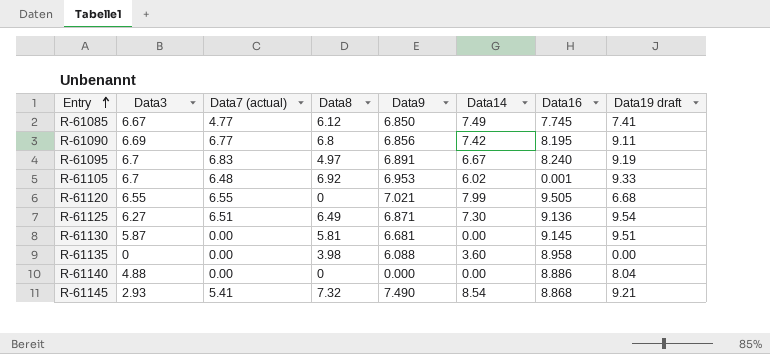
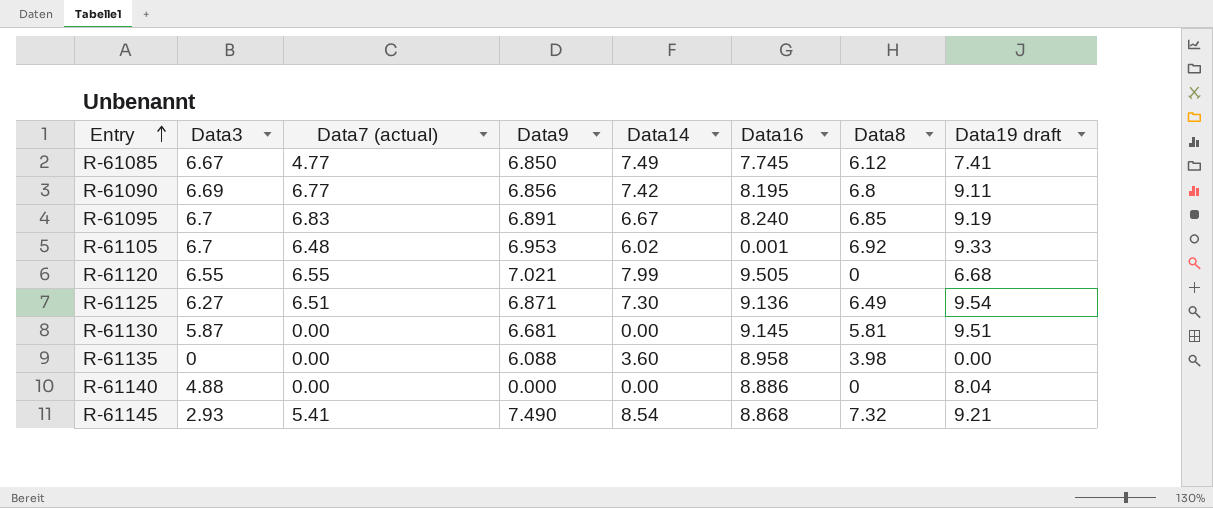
column Data8 | position: 4 -> 7
R-61095 | Data8: 4.97 -> 6.85

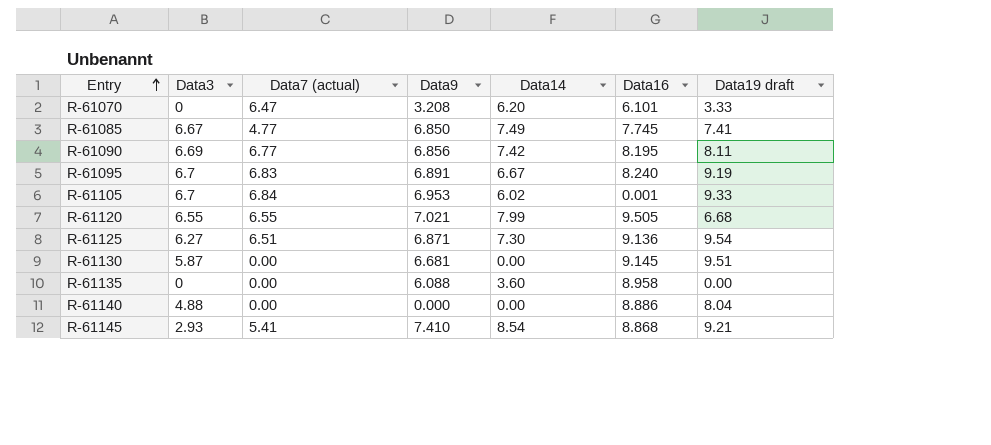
column Data8 | position: 7 -> none
row R-61070: none -> 0 | 6.47 | 3.208 | 6.20 | 6.101 | 3.33
R-61090 | Data19 draft: 9.11 -> 8.11
R-61105 | Data7 (actual): 6.48 -> 6.84
R-61145 | Data9: 7.490 -> 7.410

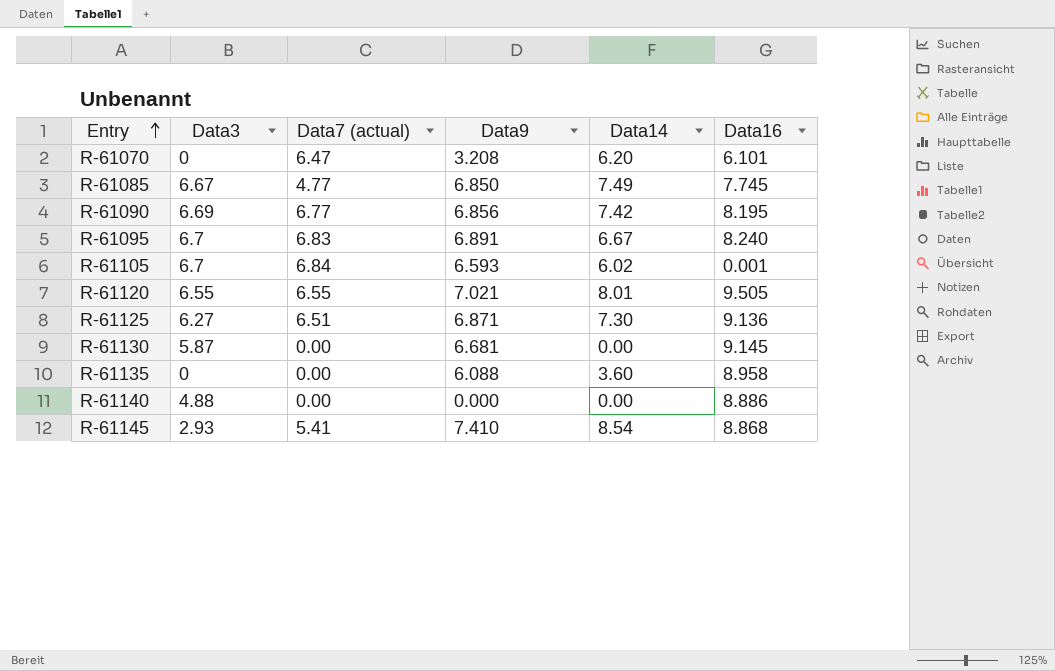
column Data19 draft | position: 7 -> none
R-61105 | Data9: 6.953 -> 6.593
R-61120 | Data14: 7.99 -> 8.01

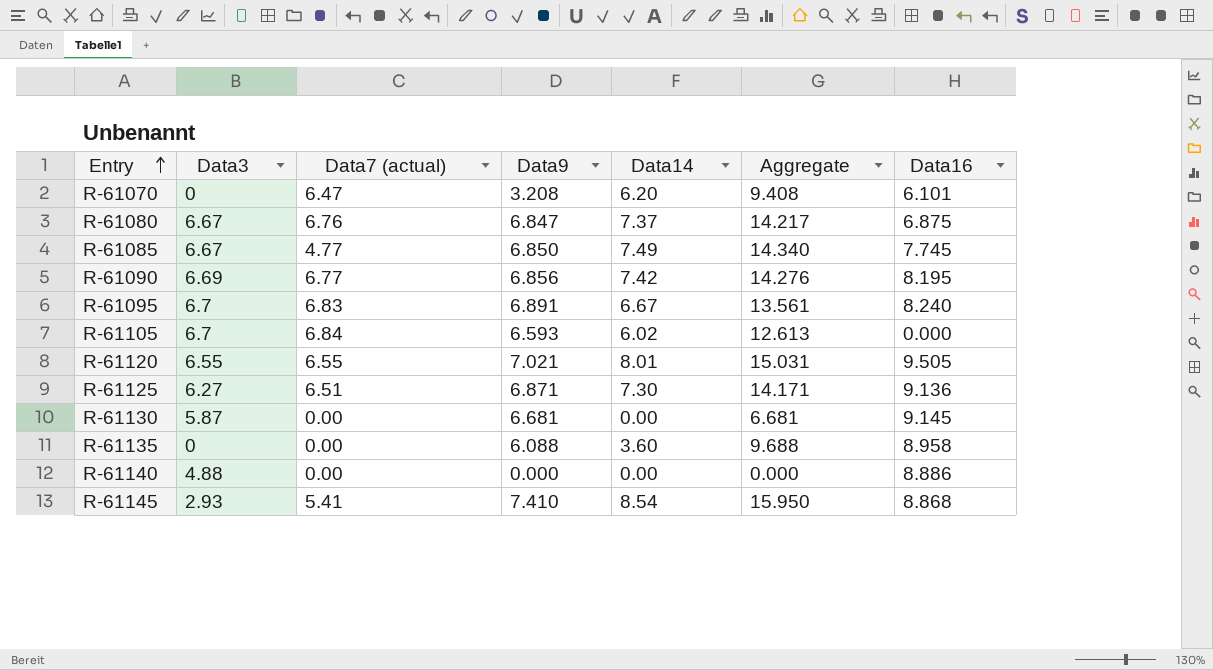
column Aggregate | formula: none -> [Data9] + [Data14]
row R-61080: none -> 6.67 | 6.76 | 6.847 | 7.37 | 14.217 | 6.875
R-61105 | Data16: 0.001 -> 0.000

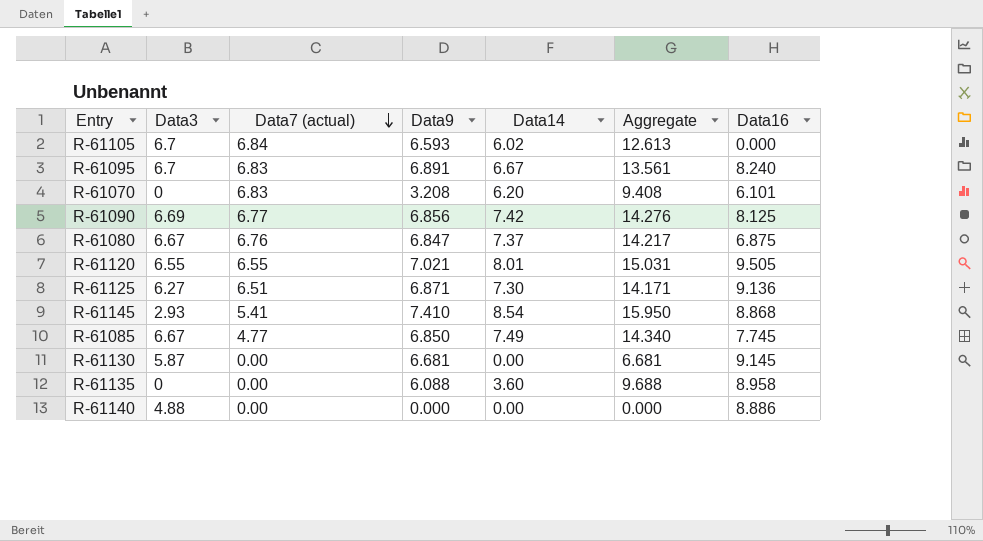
row order: Entry ascending -> Data7 (actual) descending
R-61070 | Data7 (actual): 6.47 -> 6.83
R-61090 | Data16: 8.195 -> 8.125

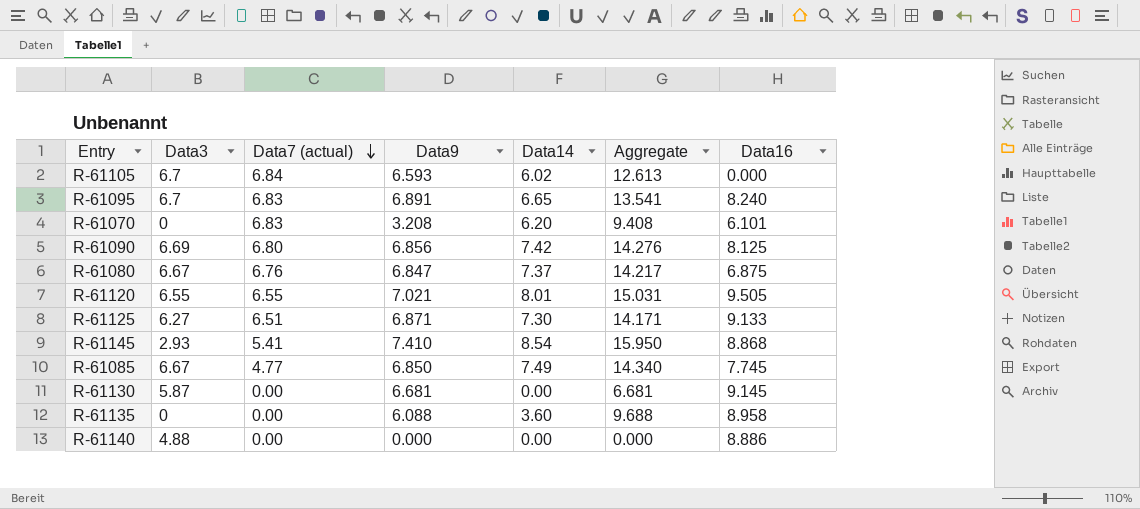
R-61095 | Data14: 6.67 -> 6.65
R-61095 | Aggregate: 13.561 -> 13.541
R-61090 | Data7 (actual): 6.77 -> 6.80
R-61125 | Data16: 9.136 -> 9.133

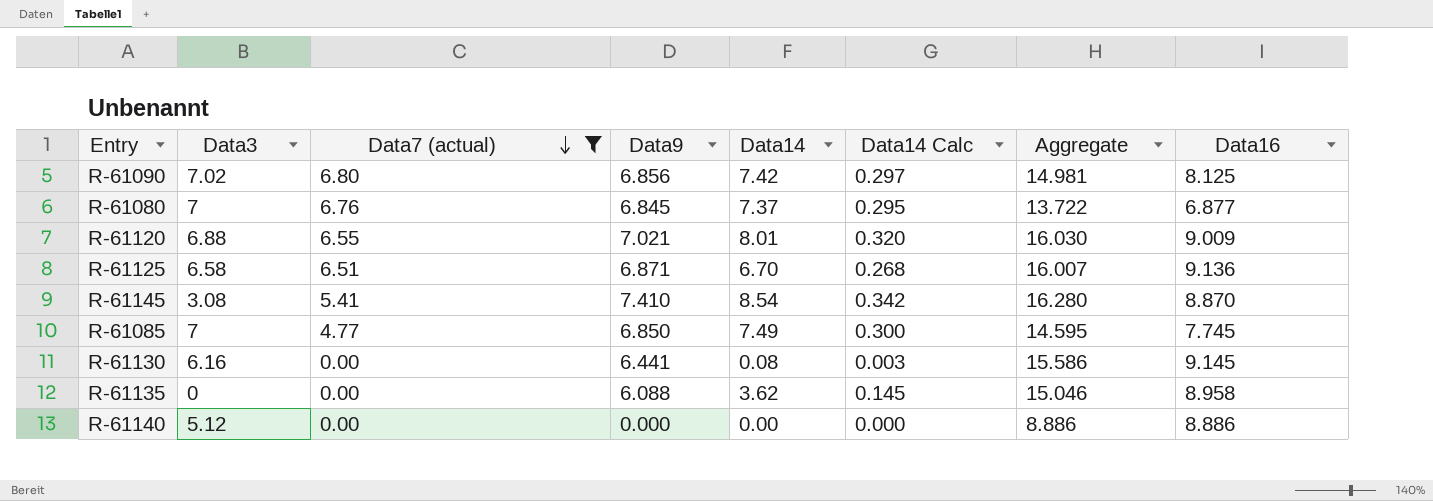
filter: none -> Data7 (actual) <= 6.80
column Data14 Calc | formula: none -> [Data14] * 0.04
column Aggregate | formula: [Data9] + [Data14] -> [Data9] + [Data16]
R-61090 | Data3: 6.69 -> 7.02
R-61080 | Data3: 6.67 -> 7
R-61080 | Data9: 6.847 -> 6.845
R-61080 | Data16: 6.875 -> 6.877
R-61120 | Data3: 6.55 -> 6.88
R-61120 | Data16: 9.505 -> 9.009
R-61125 | Data3: 6.27 -> 6.58
R-61125 | Data14: 7.30 -> 6.70
R-61125 | Data16: 9.133 -> 9.136
R-61145 | Data3: 2.93 -> 3.08
R-61145 | Data16: 8.868 -> 8.870
R-61085 | Data3: 6.67 -> 7
R-61130 | Data3: 5.87 -> 6.16
R-61130 | Data9: 6.681 -> 6.441
R-61130 | Data14: 0.00 -> 0.08
R-61135 | Data14: 3.60 -> 3.62
R-61140 | Data3: 4.88 -> 5.12

